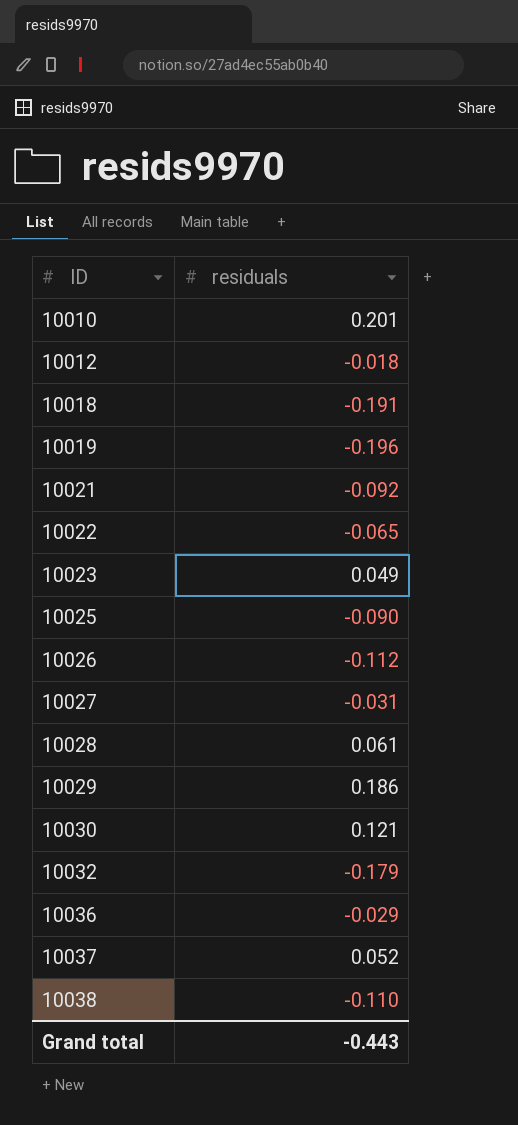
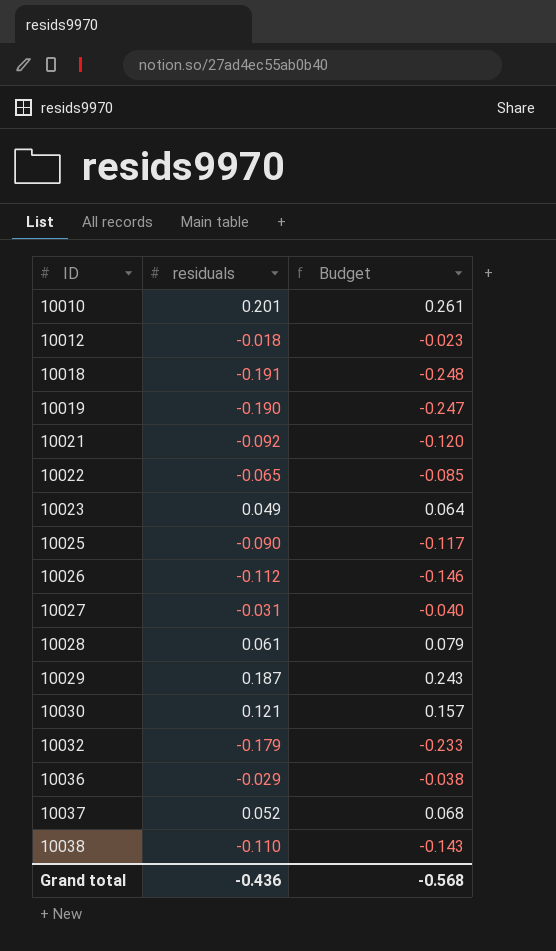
column Budget | formula: none -> [residuals] * 1.3
10019 | residuals: -0.196 -> -0.190
10029 | residuals: 0.186 -> 0.187
Grand total | residuals: -0.443 -> -0.436

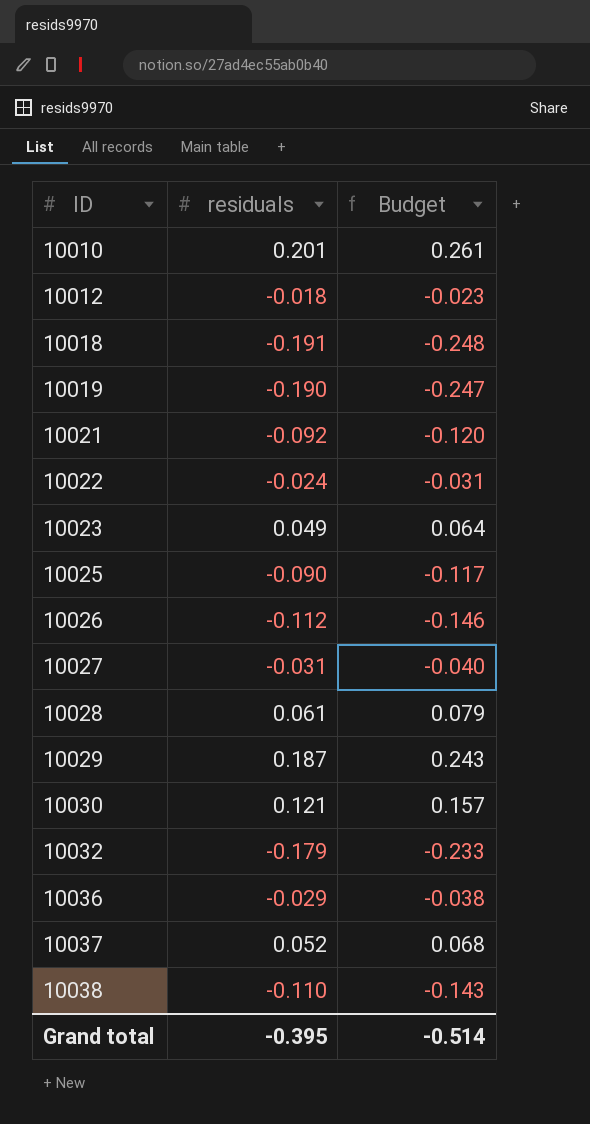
10022 | residuals: -0.065 -> -0.024
10022 | Budget: -0.085 -> -0.031
Grand total | residuals: -0.436 -> -0.395
Grand total | Budget: -0.568 -> -0.514

